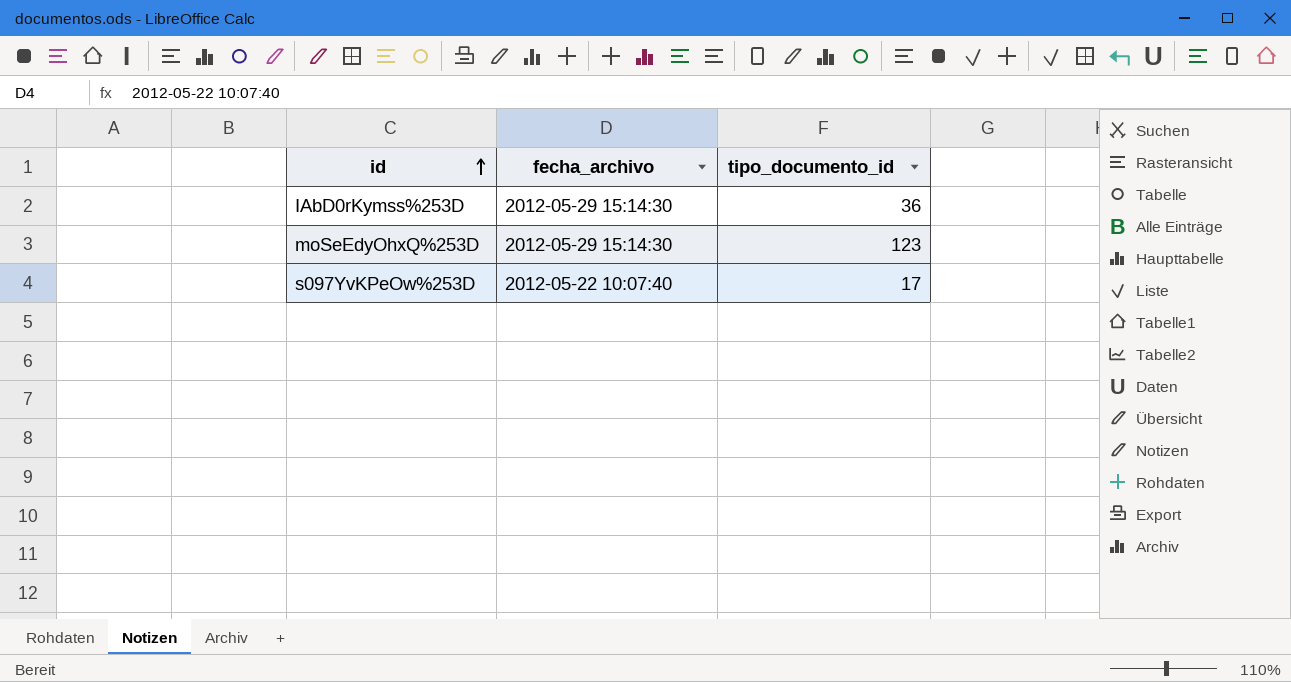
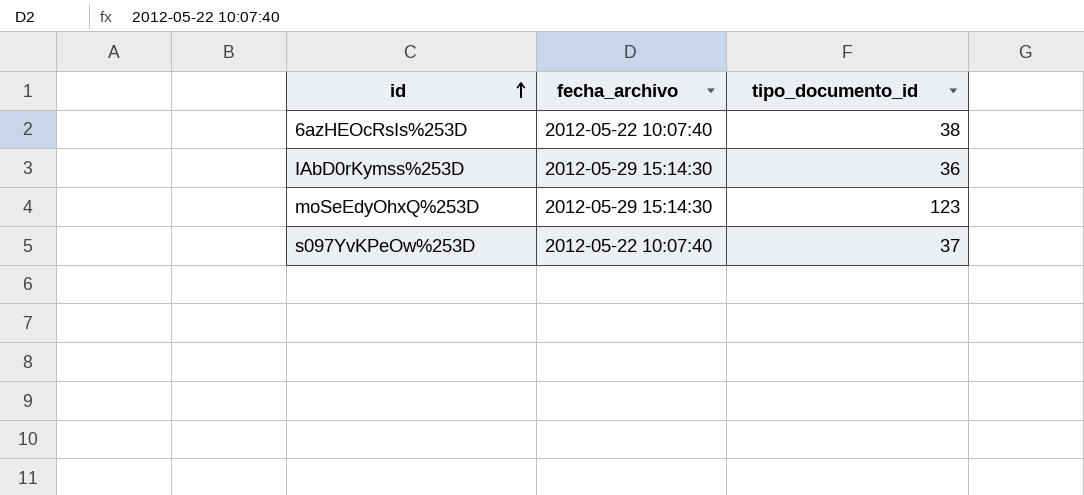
row 6azHEOcRsIs%253D: none -> 2012-05-22 10:07:40 | 38
s097YvKPeOw%253D | tipo_documento_id: 17 -> 37

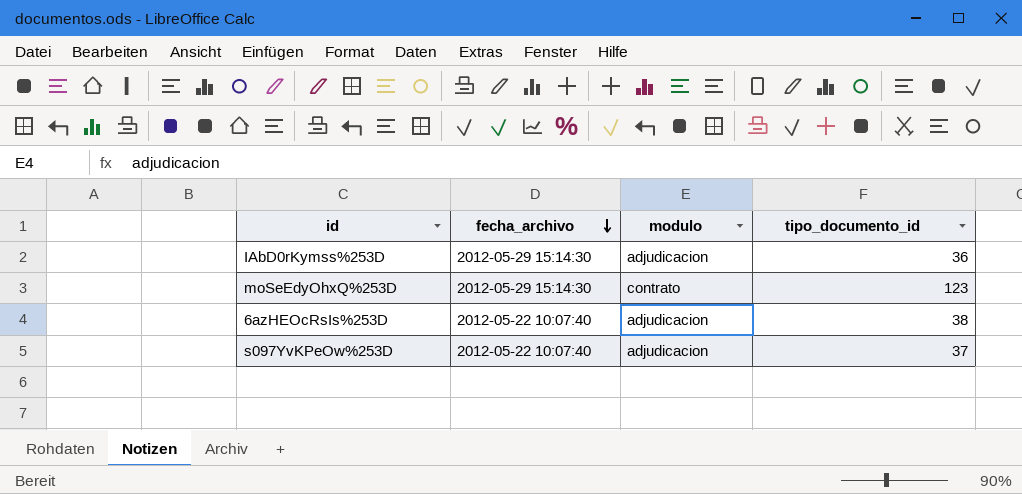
row order: id ascending -> fecha_archivo descending
column modulo | position: none -> 3

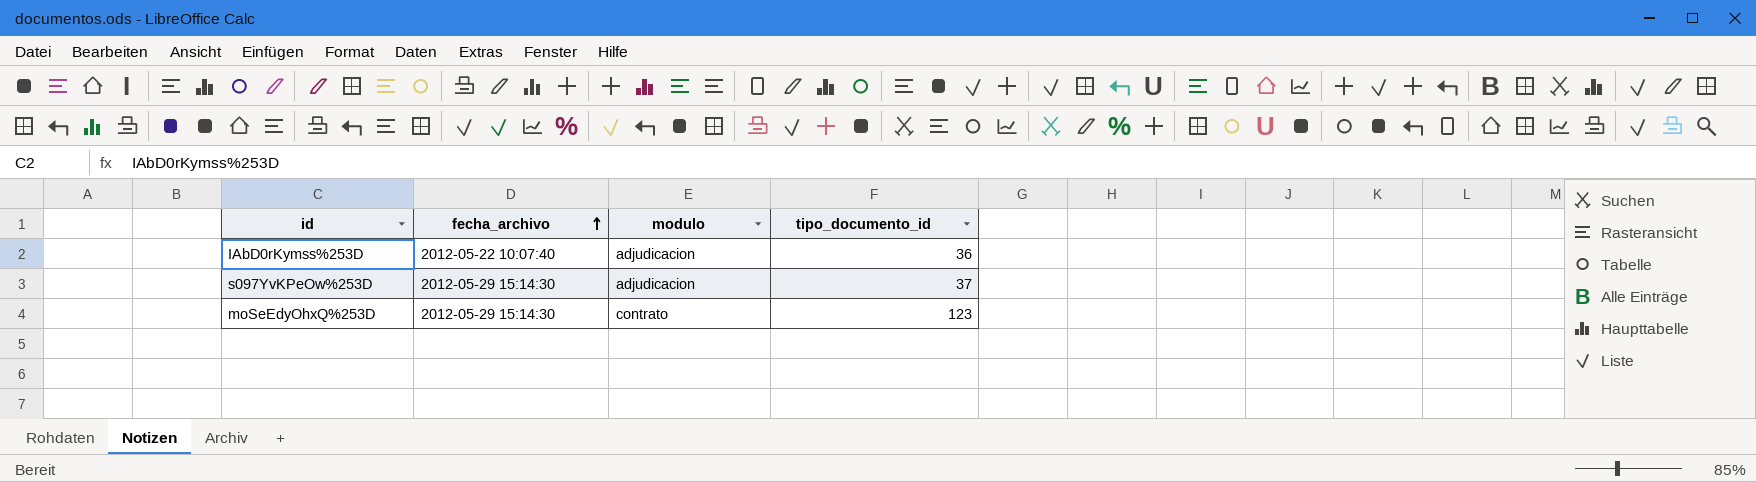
row order: fecha_archivo descending -> fecha_archivo ascending
row 6azHEOcRsIs%253D: 2012-05-22 10:07:40 | adjudicacion | 38 -> none
IAbD0rKymss%253D | fecha_archivo: 2012-05-29 15:14:30 -> 2012-05-22 10:07:40
s097YvKPeOw%253D | fecha_archivo: 2012-05-22 10:07:40 -> 2012-05-29 15:14:30

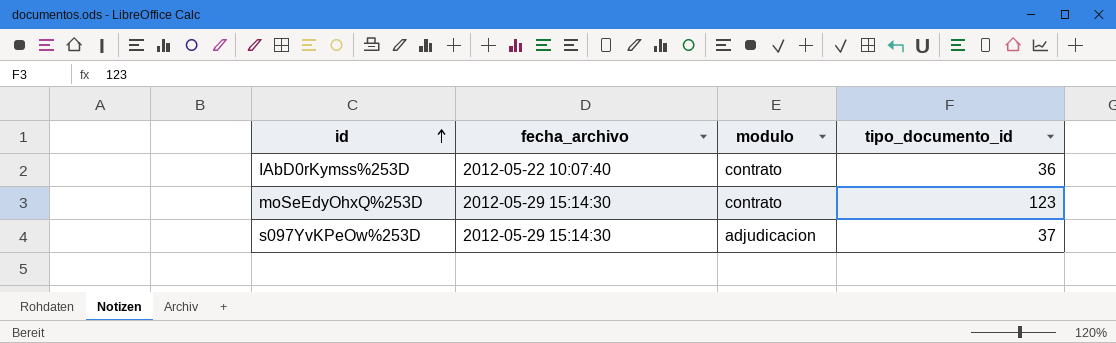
row order: fecha_archivo ascending -> id ascending
IAbD0rKymss%253D | modulo: adjudicacion -> contrato

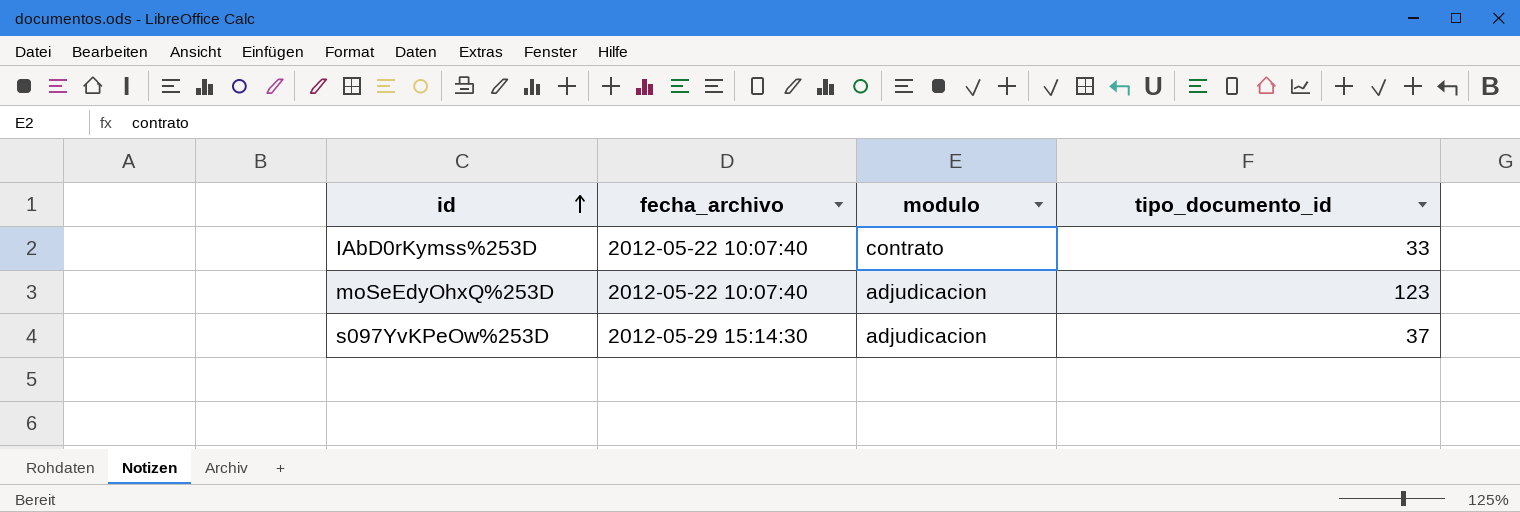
IAbD0rKymss%253D | tipo_documento_id: 36 -> 33
moSeEdyOhxQ%253D | fecha_archivo: 2012-05-29 15:14:30 -> 2012-05-22 10:07:40
moSeEdyOhxQ%253D | modulo: contrato -> adjudicacion

